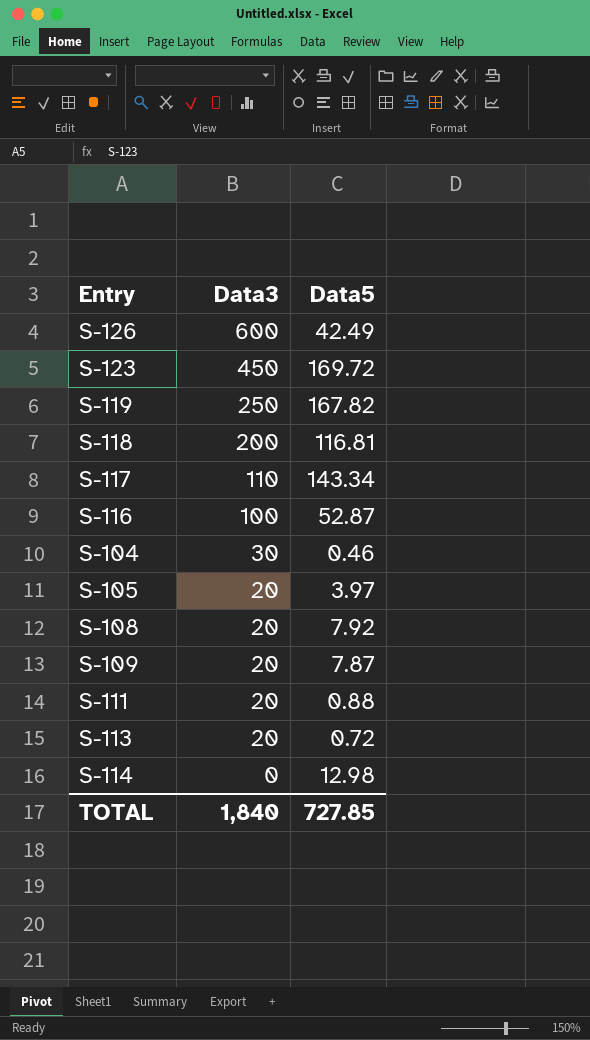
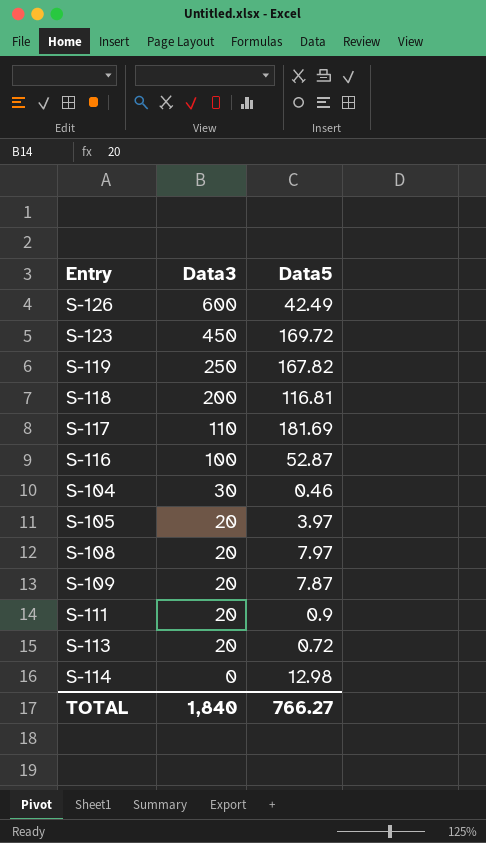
S-117 | Data5: 143.34 -> 181.69
S-108 | Data5: 7.92 -> 7.97
S-111 | Data5: 0.88 -> 0.9
TOTAL | Data5: 727.85 -> 766.27

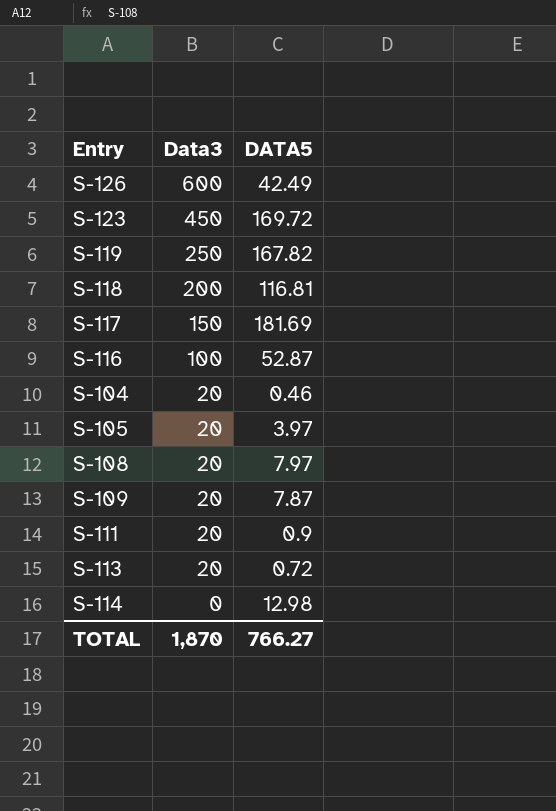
column name: Data5 -> DATA5
S-117 | Data3: 110 -> 150
S-104 | Data3: 30 -> 20
TOTAL | Data3: 1,840 -> 1,870

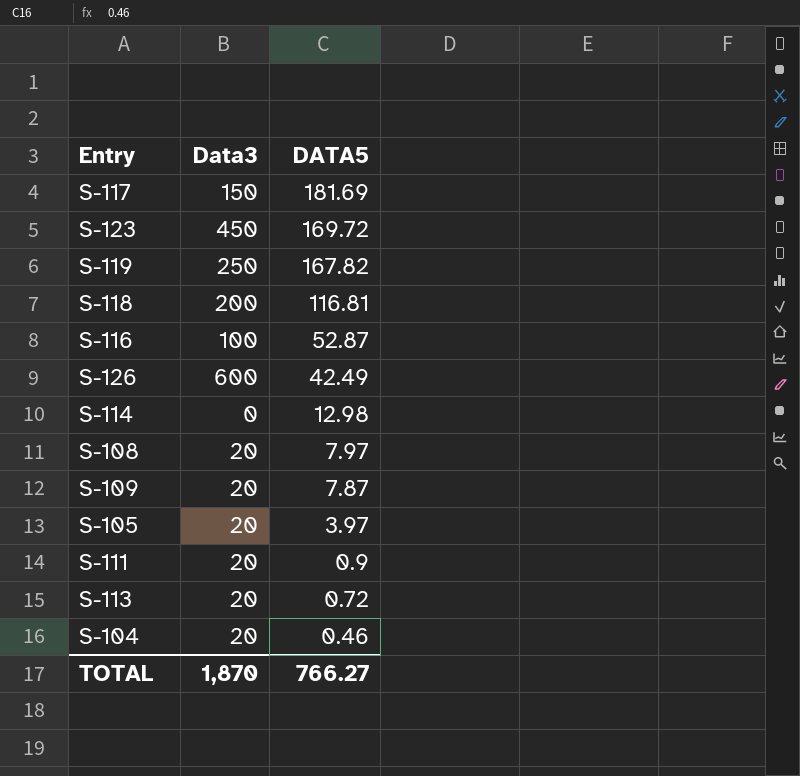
row order: Data3 descending -> DATA5 descending

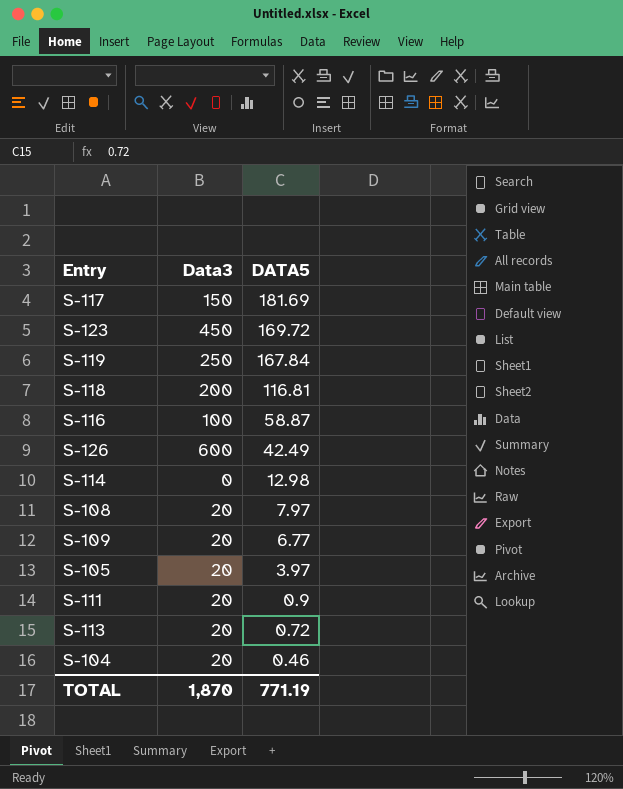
S-119 | DATA5: 167.82 -> 167.84
S-116 | DATA5: 52.87 -> 58.87
S-109 | DATA5: 7.87 -> 6.77
TOTAL | DATA5: 766.27 -> 771.19

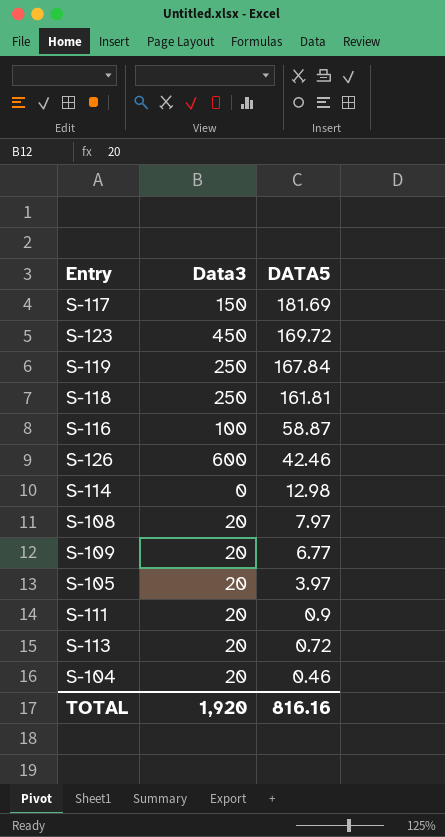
S-118 | Data3: 200 -> 250
S-118 | DATA5: 116.81 -> 161.81
S-126 | DATA5: 42.49 -> 42.46
TOTAL | Data3: 1,870 -> 1,920
TOTAL | DATA5: 771.19 -> 816.16

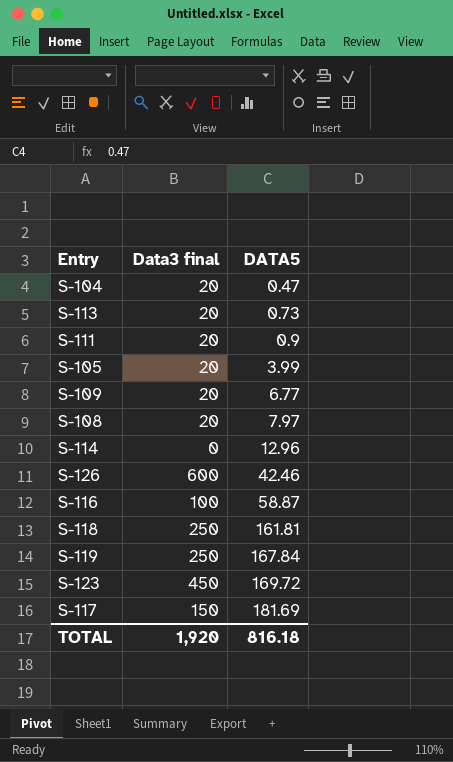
row order: DATA5 descending -> DATA5 ascending
column name: Data3 -> Data3 final
S-104 | DATA5: 0.46 -> 0.47
S-113 | DATA5: 0.72 -> 0.73
S-105 | DATA5: 3.97 -> 3.99
S-114 | DATA5: 12.98 -> 12.96
TOTAL | DATA5: 816.16 -> 816.18

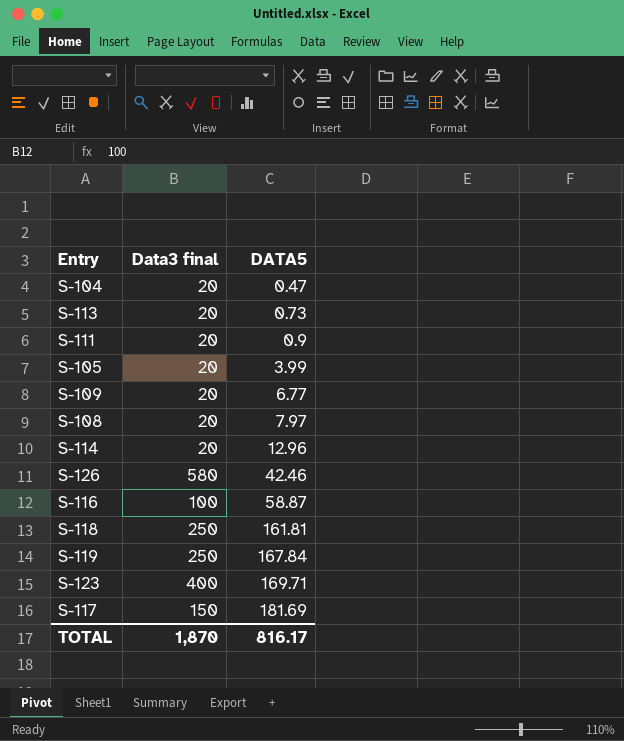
S-114 | Data3 final: 0 -> 20
S-126 | Data3 final: 600 -> 580
S-123 | Data3 final: 450 -> 400
S-123 | DATA5: 169.72 -> 169.71
TOTAL | Data3 final: 1,920 -> 1,870
TOTAL | DATA5: 816.18 -> 816.17

